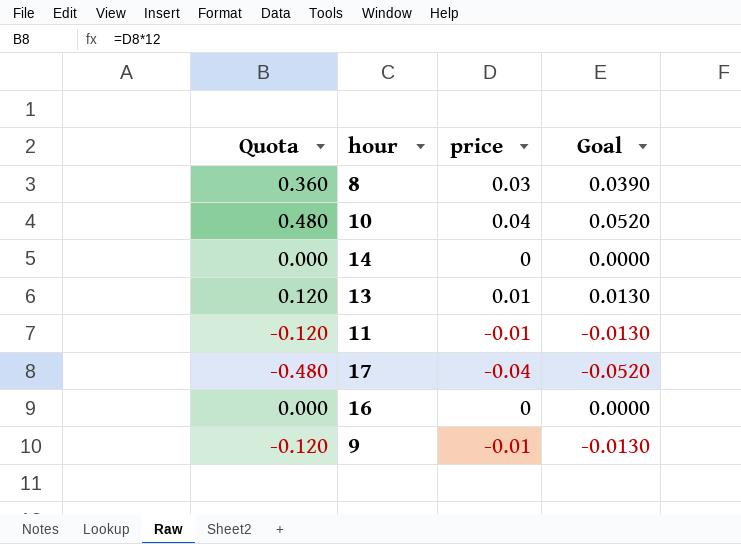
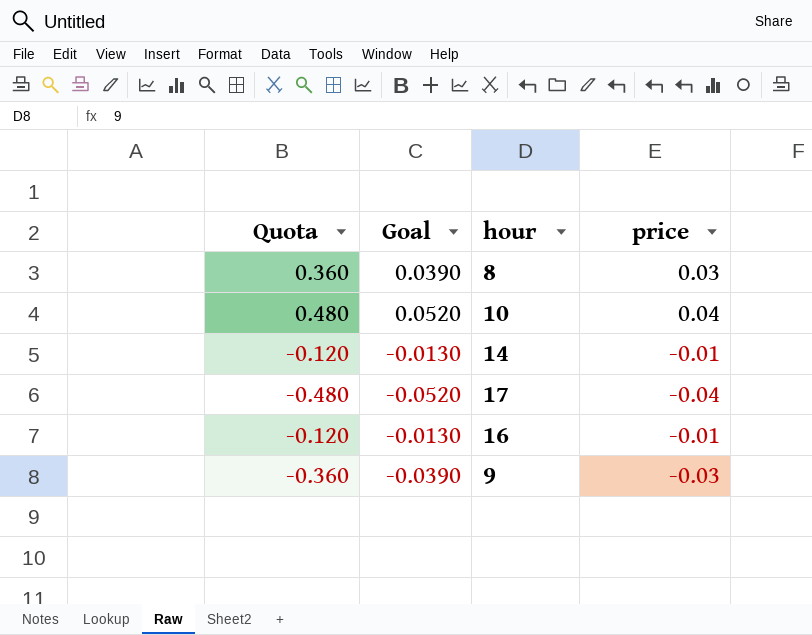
column Goal | position: 4 -> 2
row 13: 0.120 | 0.01 | 0.0130 -> none
row 11: -0.120 | -0.01 | -0.0130 -> none
14 | Quota: 0.000 -> -0.120
14 | Goal: 0.0000 -> -0.0130
14 | price: 0 -> -0.01
16 | Quota: 0.000 -> -0.120
16 | Goal: 0.0000 -> -0.0130
16 | price: 0 -> -0.01
9 | Quota: -0.120 -> -0.360
9 | Goal: -0.0130 -> -0.0390
9 | price: -0.01 -> -0.03

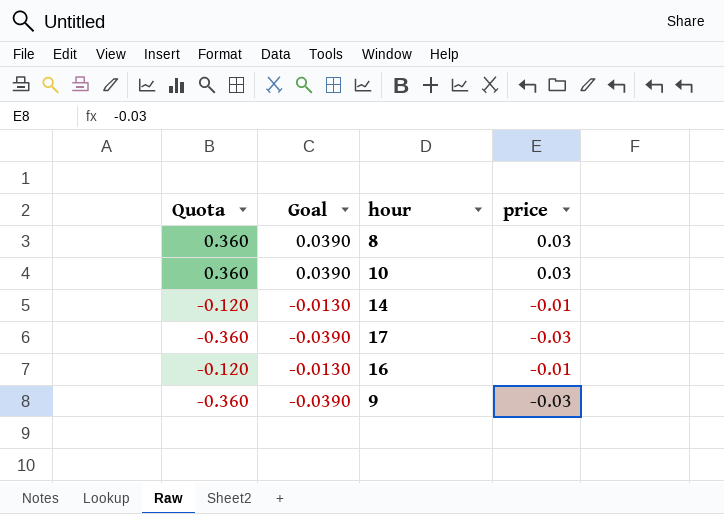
10 | Quota: 0.480 -> 0.360
10 | Goal: 0.0520 -> 0.0390
10 | price: 0.04 -> 0.03
17 | Quota: -0.480 -> -0.360
17 | Goal: -0.0520 -> -0.0390
17 | price: -0.04 -> -0.03

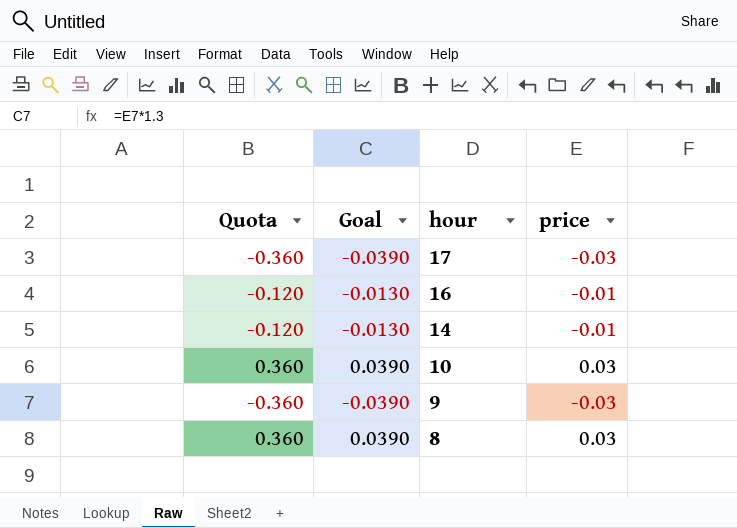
row order: none -> hour descending

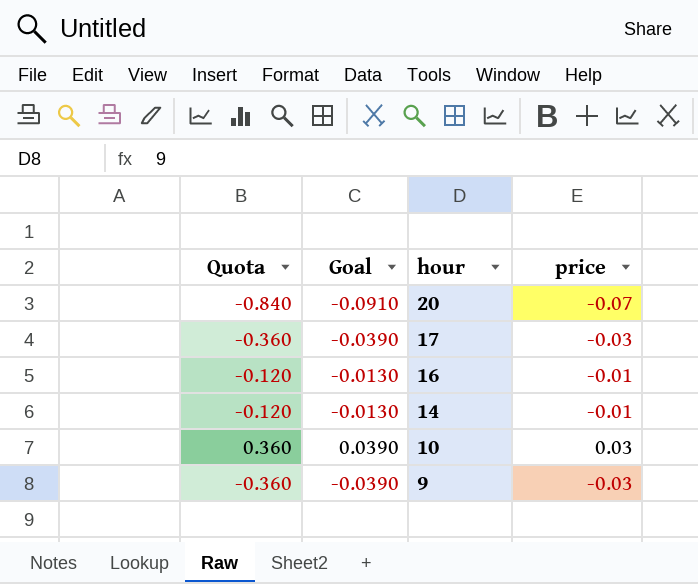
row 8: 0.360 | 0.0390 | 0.03 -> none
row 20: none -> -0.840 | -0.0910 | -0.07

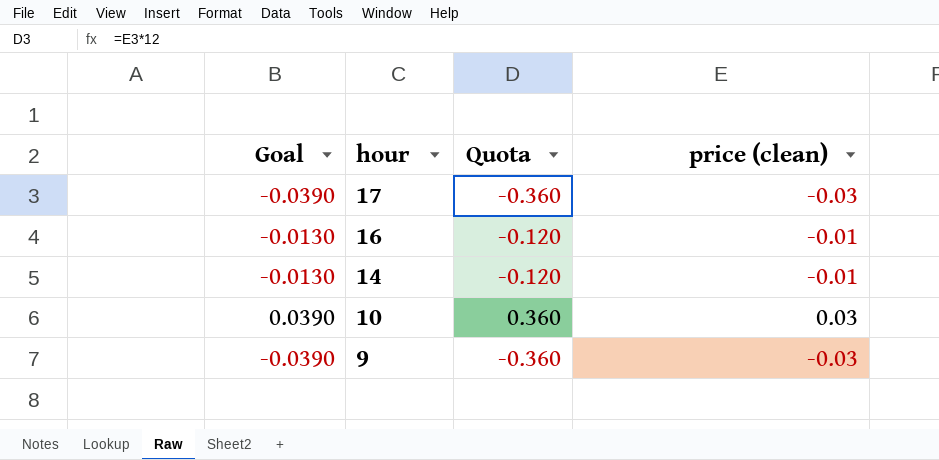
column Quota | position: 1 -> 3
column name: price -> price (clean)
row 20: -0.840 | -0.0910 | -0.07 -> none

